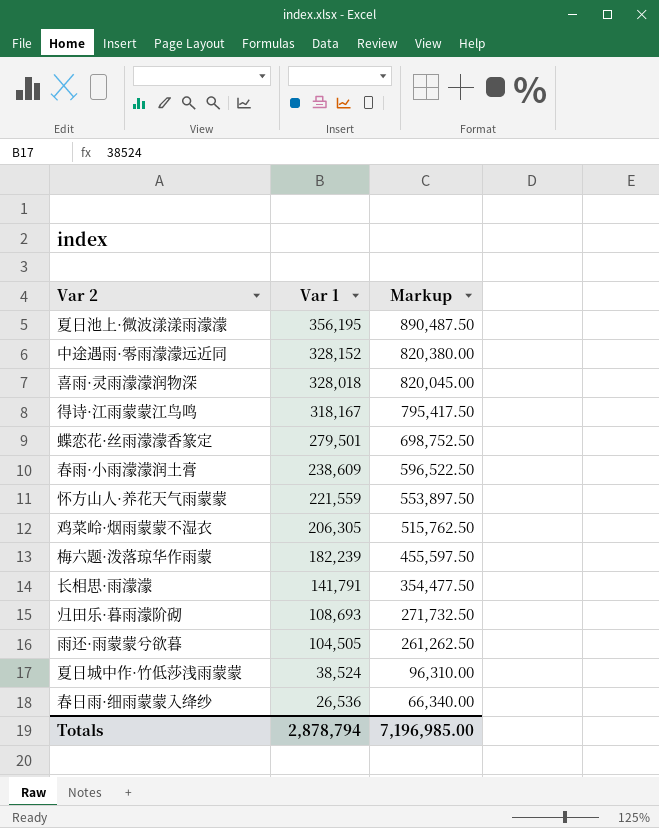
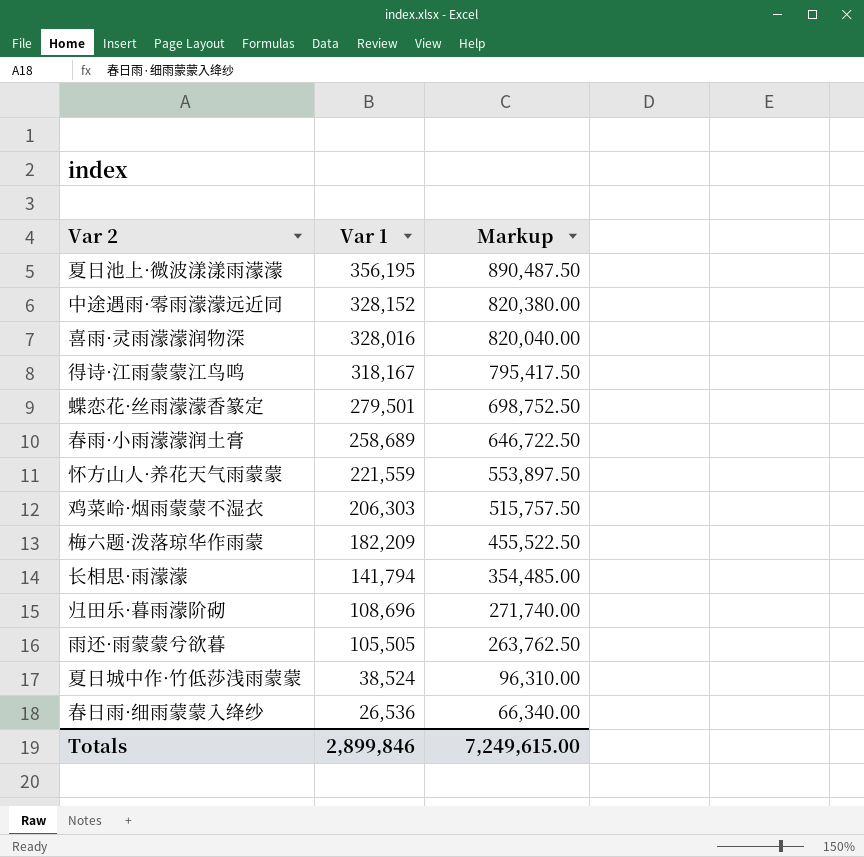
喜雨·灵雨濛濛润物深 | Var 1: 328,018 -> 328,016
喜雨·灵雨濛濛润物深 | Markup: 820,045.00 -> 820,040.00
春雨·小雨濛濛润土膏 | Var 1: 238,609 -> 258,689
春雨·小雨濛濛润土膏 | Markup: 596,522.50 -> 646,722.50
鸡菜岭·烟雨蒙蒙不湿衣 | Var 1: 206,305 -> 206,303
鸡菜岭·烟雨蒙蒙不湿衣 | Markup: 515,762.50 -> 515,757.50
梅六题·泼落琼华作雨蒙 | Var 1: 182,239 -> 182,209
梅六题·泼落琼华作雨蒙 | Markup: 455,597.50 -> 455,522.50
长相思·雨濛濛 | Var 1: 141,791 -> 141,794
长相思·雨濛濛 | Markup: 354,477.50 -> 354,485.00
归田乐·暮雨濛阶砌 | Var 1: 108,693 -> 108,696
归田乐·暮雨濛阶砌 | Markup: 271,732.50 -> 271,740.00
雨还·雨蒙蒙兮欲暮 | Var 1: 104,505 -> 105,505
雨还·雨蒙蒙兮欲暮 | Markup: 261,262.50 -> 263,762.50
Totals | Var 1: 2,878,794 -> 2,899,846
Totals | Markup: 7,196,985.00 -> 7,249,615.00

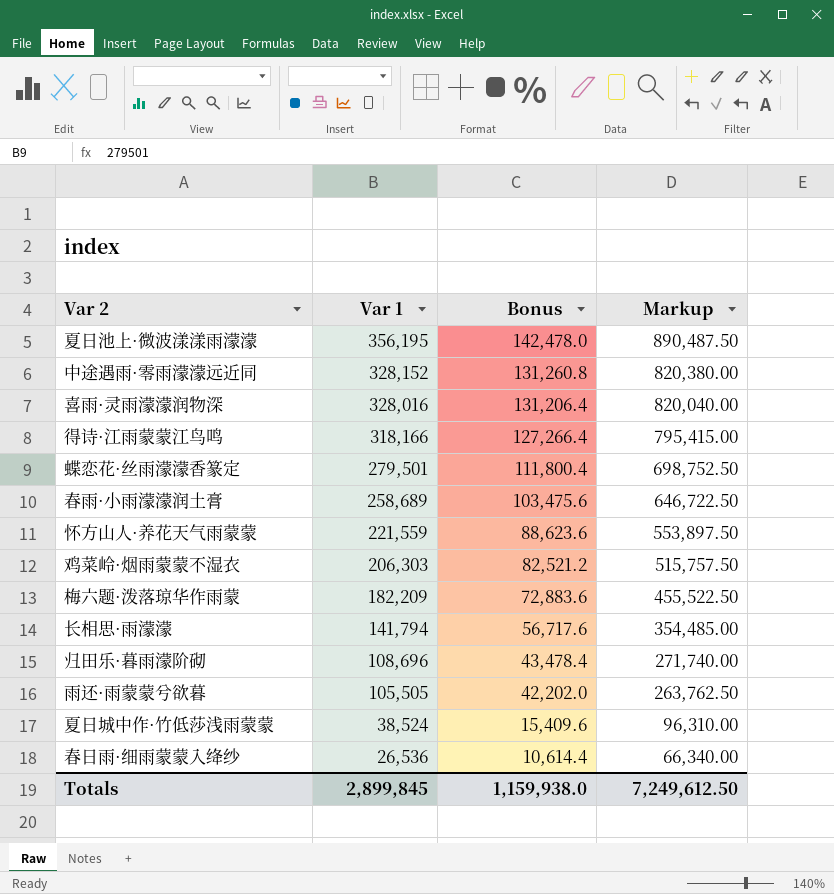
column Bonus | formula: none -> [Var 1] * 0.4
得诗·江雨蒙蒙江鸟鸣 | Var 1: 318,167 -> 318,166
得诗·江雨蒙蒙江鸟鸣 | Markup: 795,417.50 -> 795,415.00
Totals | Var 1: 2,899,846 -> 2,899,845
Totals | Markup: 7,249,615.00 -> 7,249,612.50

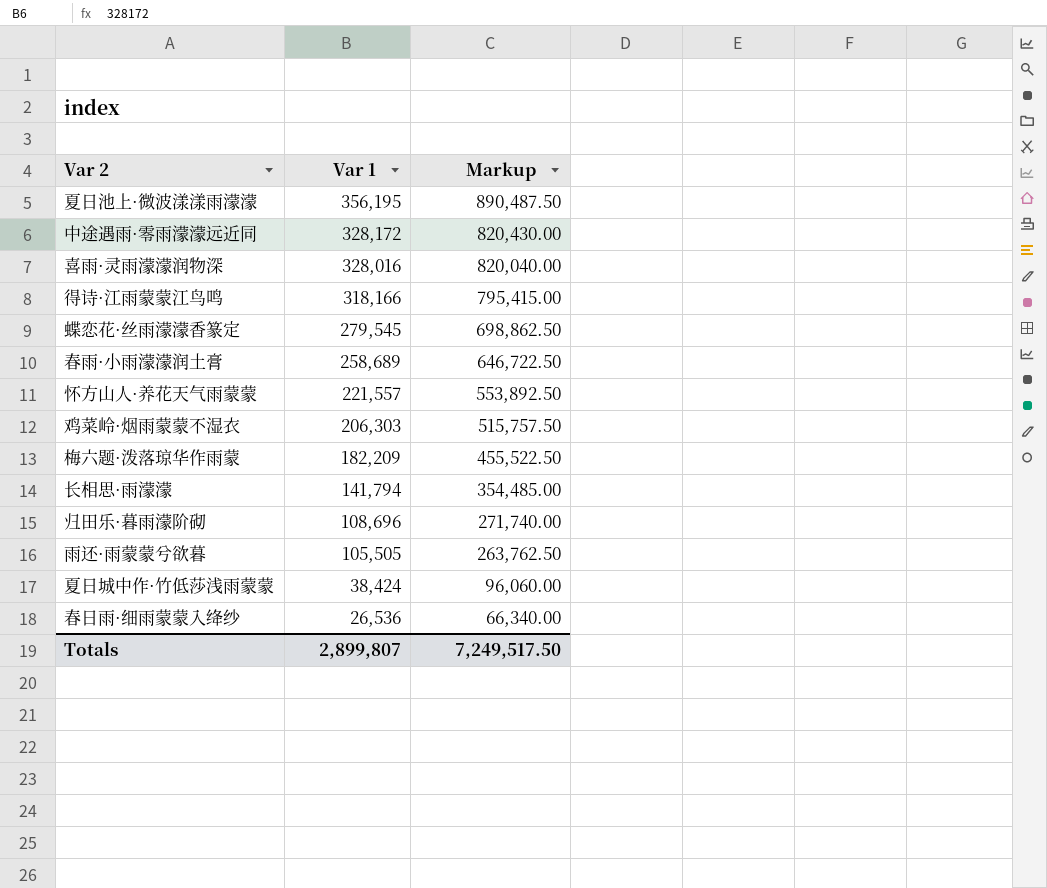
column Bonus | formula: [Var 1] * 0.4 -> none
中途遇雨·零雨濛濛远近同 | Var 1: 328,152 -> 328,172
中途遇雨·零雨濛濛远近同 | Markup: 820,380.00 -> 820,430.00
蝶恋花·丝雨濛濛香篆定 | Var 1: 279,501 -> 279,545
蝶恋花·丝雨濛濛香篆定 | Markup: 698,752.50 -> 698,862.50
怀方山人·养花天气雨蒙蒙 | Var 1: 221,559 -> 221,557
怀方山人·养花天气雨蒙蒙 | Markup: 553,897.50 -> 553,892.50
夏日城中作·竹低莎浅雨蒙蒙 | Var 1: 38,524 -> 38,424
夏日城中作·竹低莎浅雨蒙蒙 | Markup: 96,310.00 -> 96,060.00
Totals | Var 1: 2,899,845 -> 2,899,807
Totals | Markup: 7,249,612.50 -> 7,249,517.50

